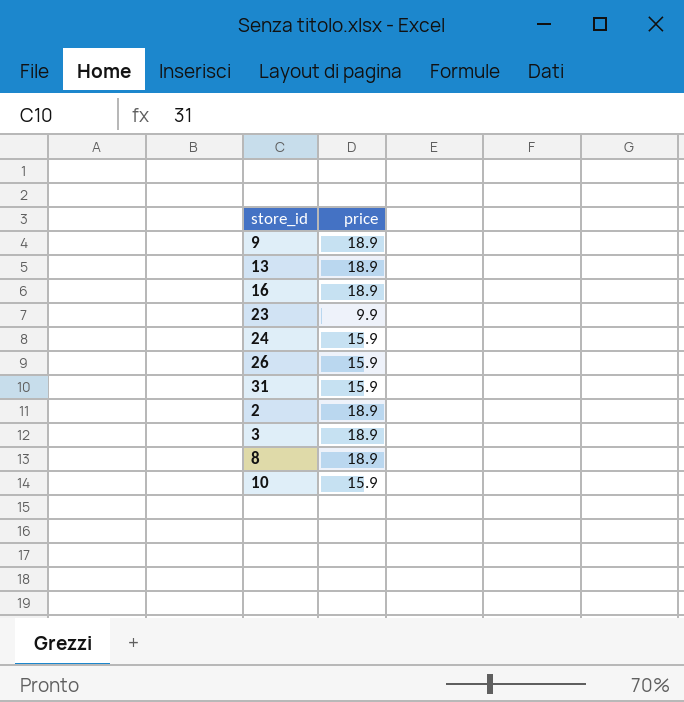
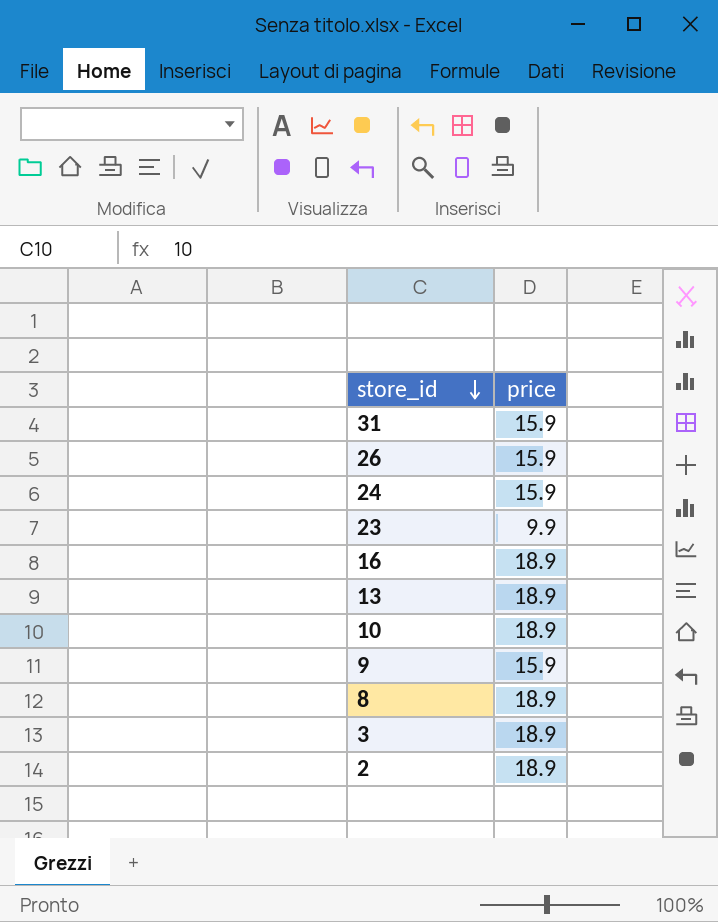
row order: none -> store_id descending
10 | price: 15.9 -> 18.9
9 | price: 18.9 -> 15.9

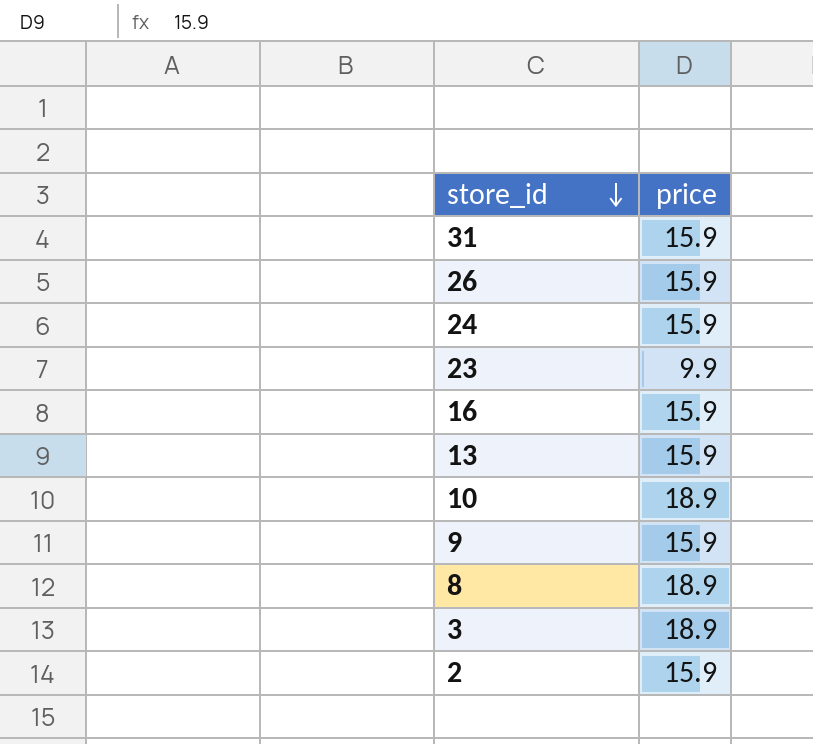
16 | price: 18.9 -> 15.9
13 | price: 18.9 -> 15.9
2 | price: 18.9 -> 15.9

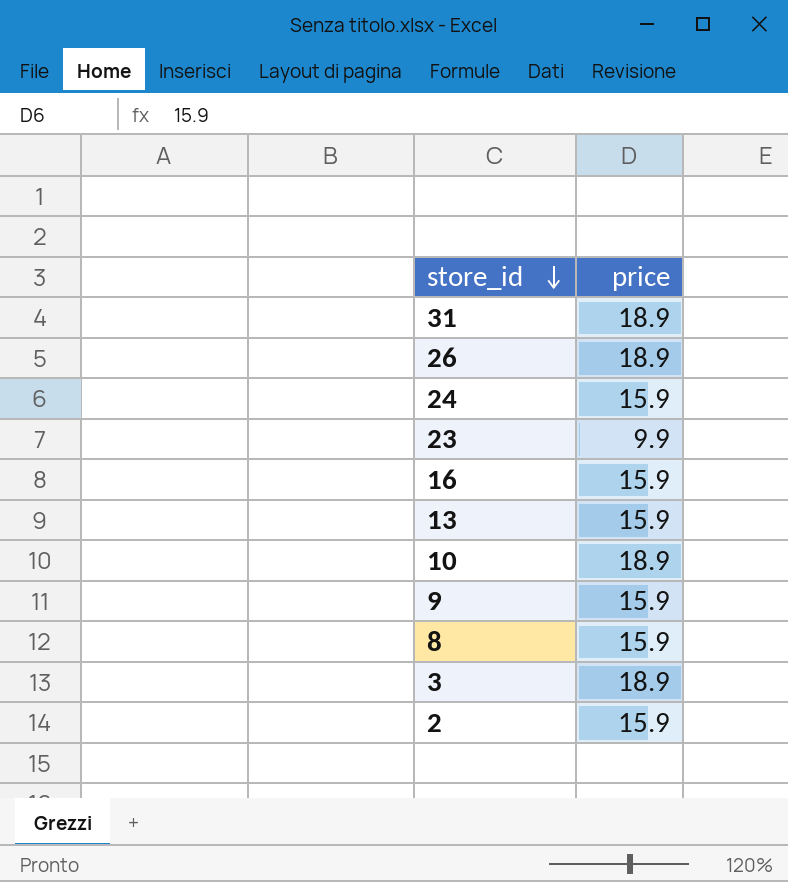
31 | price: 15.9 -> 18.9
26 | price: 15.9 -> 18.9
8 | price: 18.9 -> 15.9

